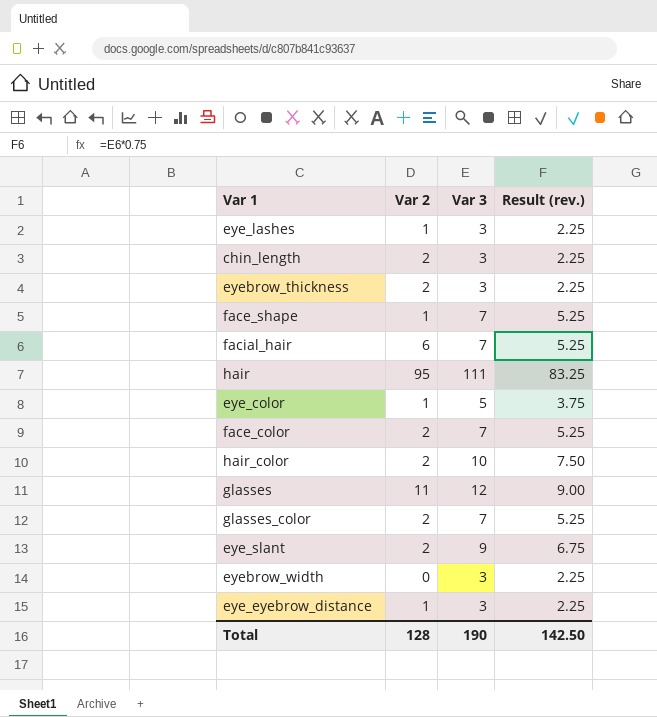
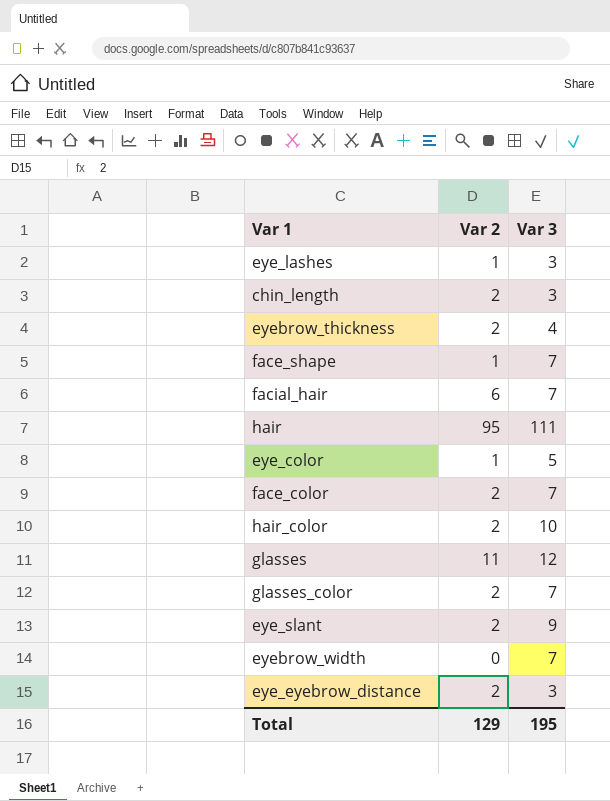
column Result (rev.) | formula: [Var 3] * 0.75 -> none
eyebrow_thickness | Var 3: 3 -> 4
eyebrow_width | Var 3: 3 -> 7
eye_eyebrow_distance | Var 2: 1 -> 2
Total | Var 2: 128 -> 129
Total | Var 3: 190 -> 195

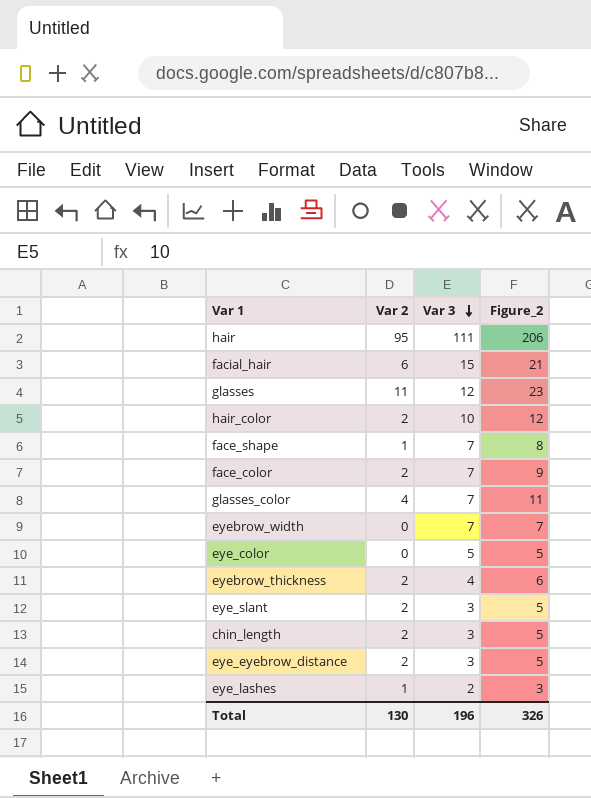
row order: none -> Var 3 descending
column Figure_2 | formula: none -> [Var 2] + [Var 3]
facial_hair | Var 3: 7 -> 15
glasses_color | Var 2: 2 -> 4
eye_color | Var 2: 1 -> 0
eye_slant | Var 3: 9 -> 3
eye_lashes | Var 3: 3 -> 2
Total | Var 2: 129 -> 130
Total | Var 3: 195 -> 196

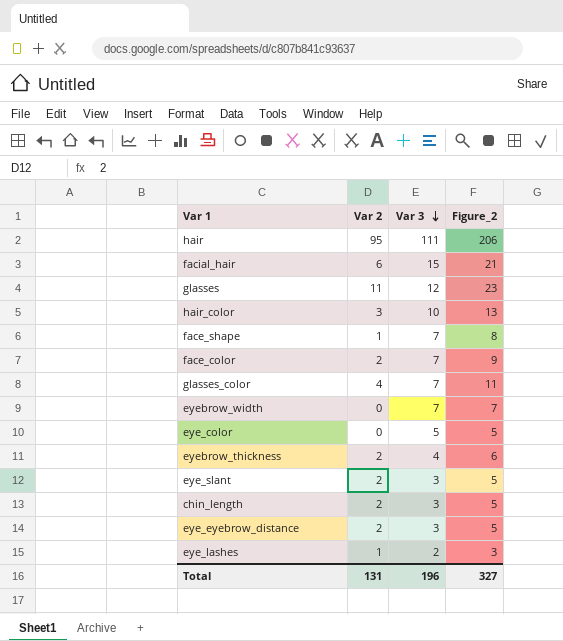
hair_color | Var 2: 2 -> 3
hair_color | Figure_2: 12 -> 13
Total | Var 2: 130 -> 131
Total | Figure_2: 326 -> 327

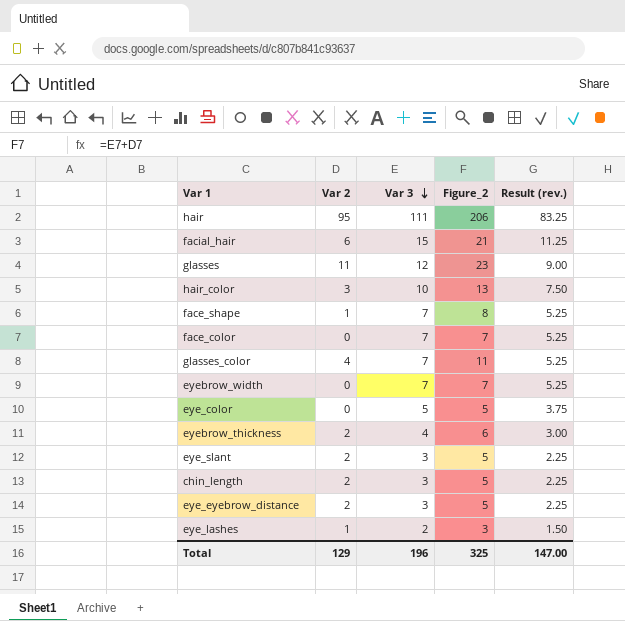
column Result (rev.) | formula: none -> [Var 3] * 0.75
face_color | Var 2: 2 -> 0
face_color | Figure_2: 9 -> 7
Total | Var 2: 131 -> 129
Total | Figure_2: 327 -> 325

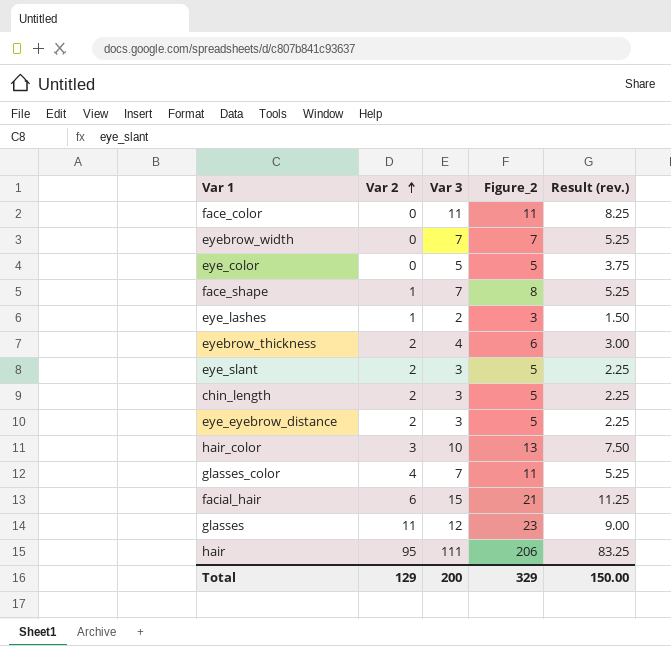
row order: Var 3 descending -> Var 2 ascending
face_color | Var 3: 7 -> 11
face_color | Figure_2: 7 -> 11
face_color | Result (rev.): 5.25 -> 8.25
Total | Var 3: 196 -> 200
Total | Figure_2: 325 -> 329
Total | Result (rev.): 147.00 -> 150.00

